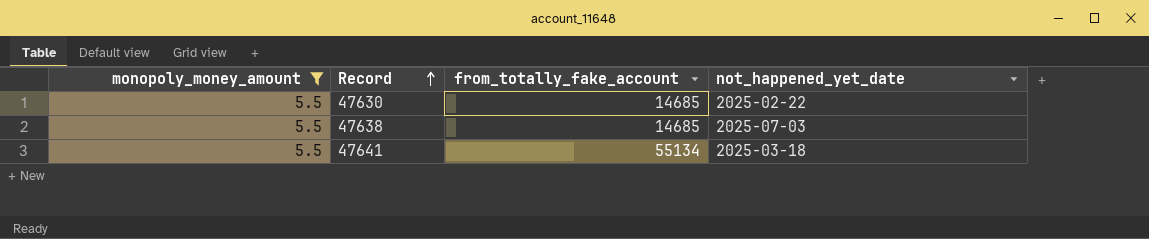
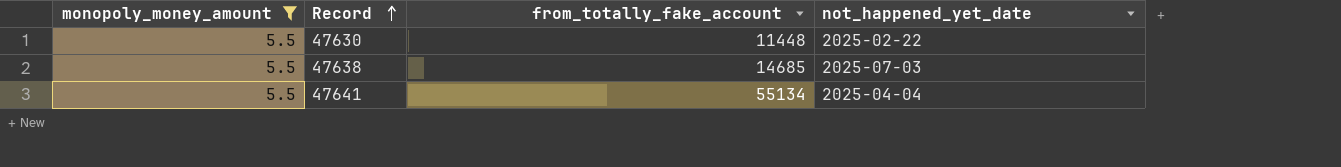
47630 | from_totally_fake_account: 14685 -> 11448
47641 | not_happened_yet_date: 2025-03-18 -> 2025-04-04

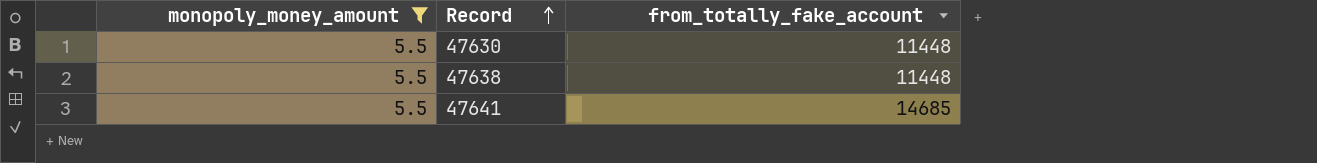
column not_happened_yet_date | position: 4 -> none
47638 | from_totally_fake_account: 14685 -> 11448
47641 | from_totally_fake_account: 55134 -> 14685

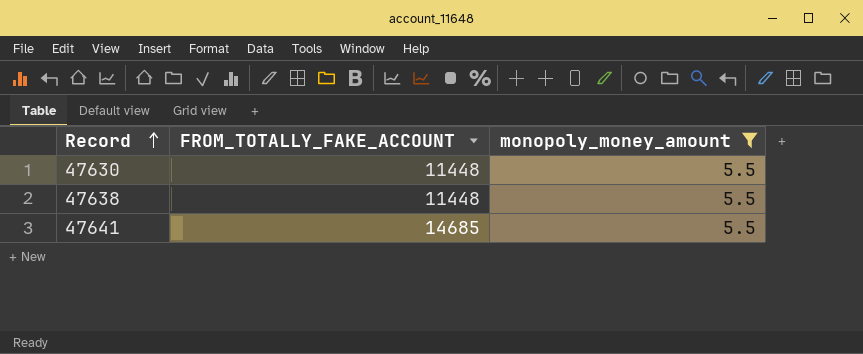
column name: from_totally_fake_account -> FROM_TOTALLY_FAKE_ACCOUNT
column monopoly_money_amount | position: 1 -> 3

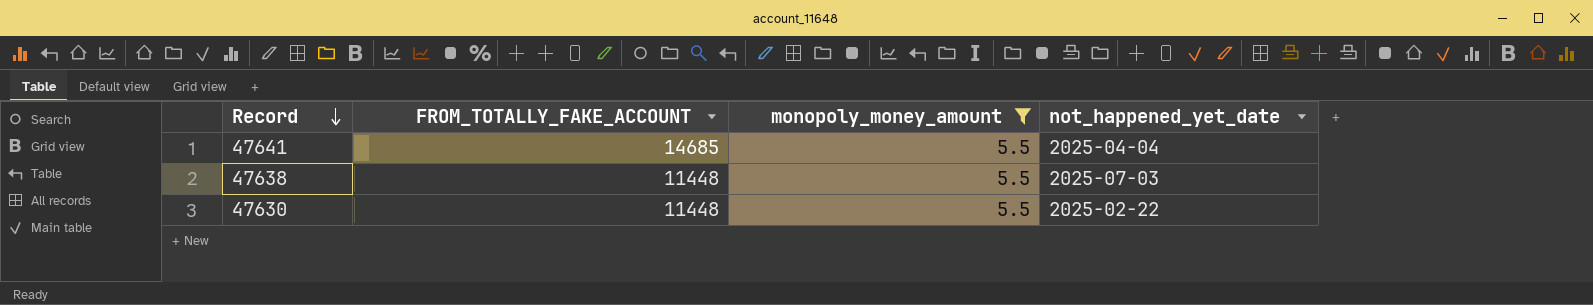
row order: Record ascending -> Record descending
column not_happened_yet_date | position: none -> 4

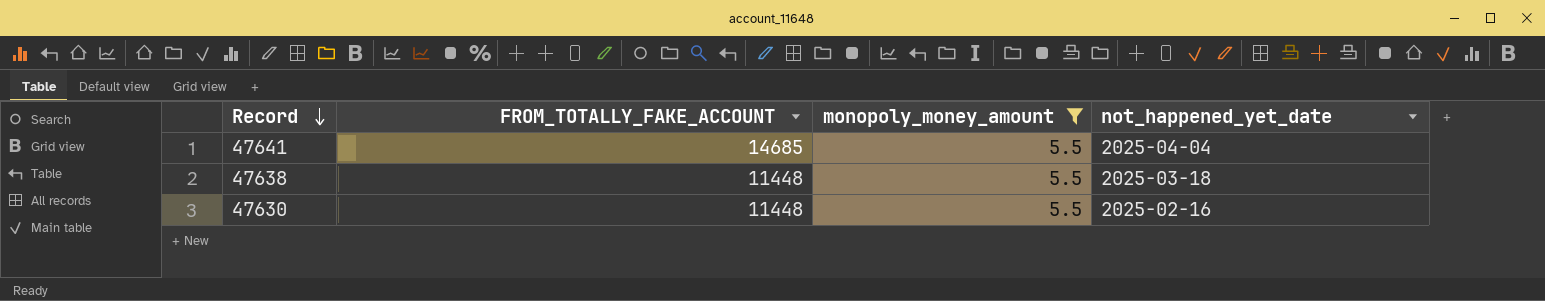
47638 | not_happened_yet_date: 2025-07-03 -> 2025-03-18
47630 | not_happened_yet_date: 2025-02-22 -> 2025-02-16

